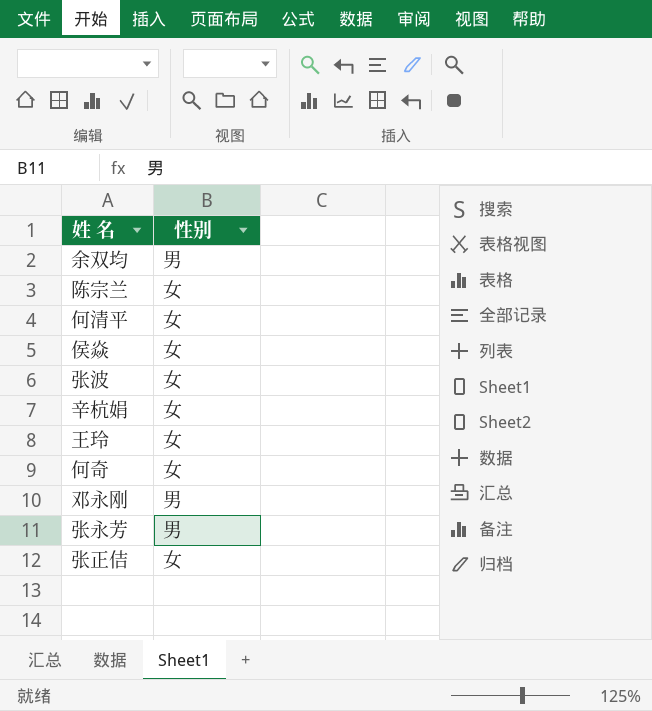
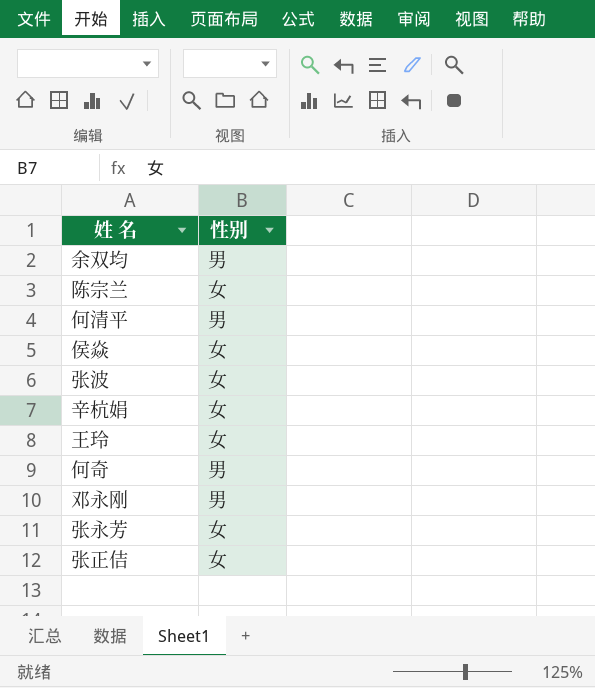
何清平 | 性别: 女 -> 男
何奇 | 性别: 女 -> 男
张永芳 | 性别: 男 -> 女

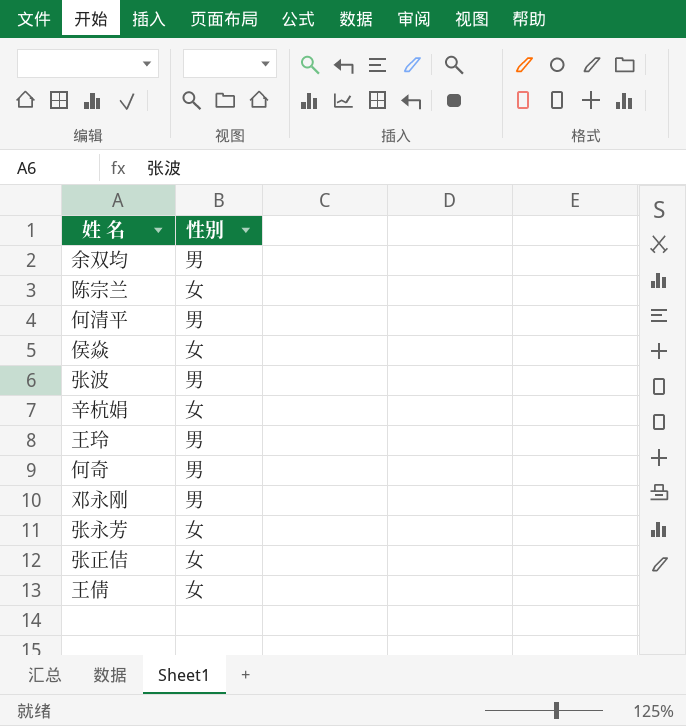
张波 | 性别: 女 -> 男
王玲 | 性别: 女 -> 男
row 王倩: none -> 女

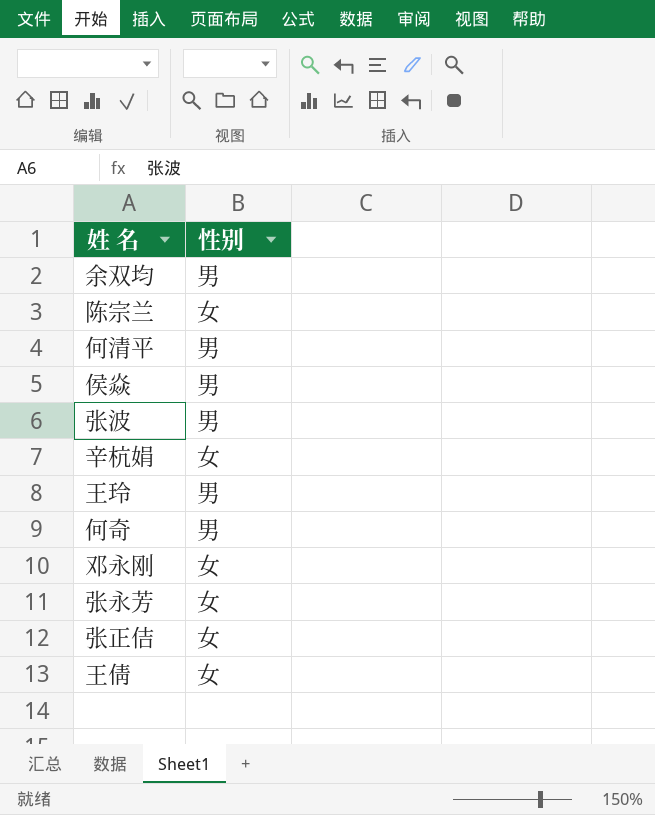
侯焱 | 性别: 女 -> 男
邓永刚 | 性别: 男 -> 女

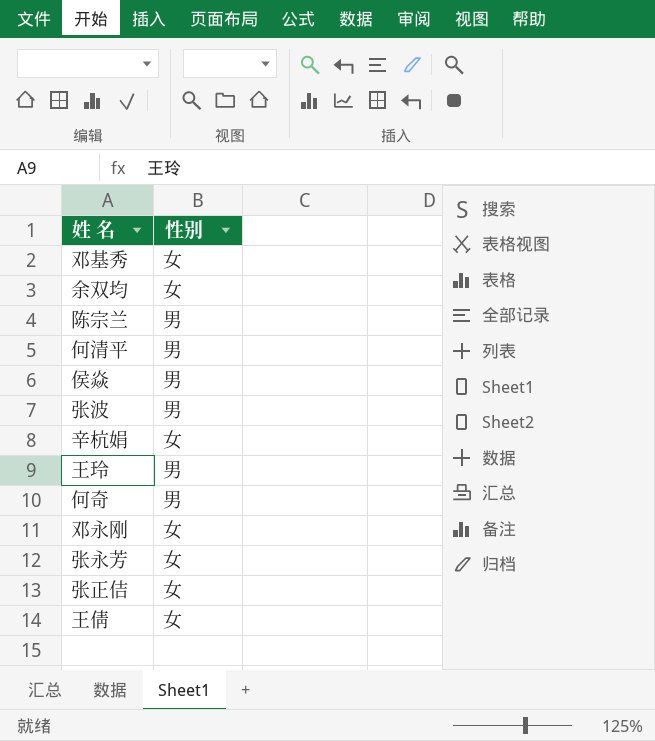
row 邓基秀: none -> 女
余双均 | 性别: 男 -> 女
陈宗兰 | 性别: 女 -> 男

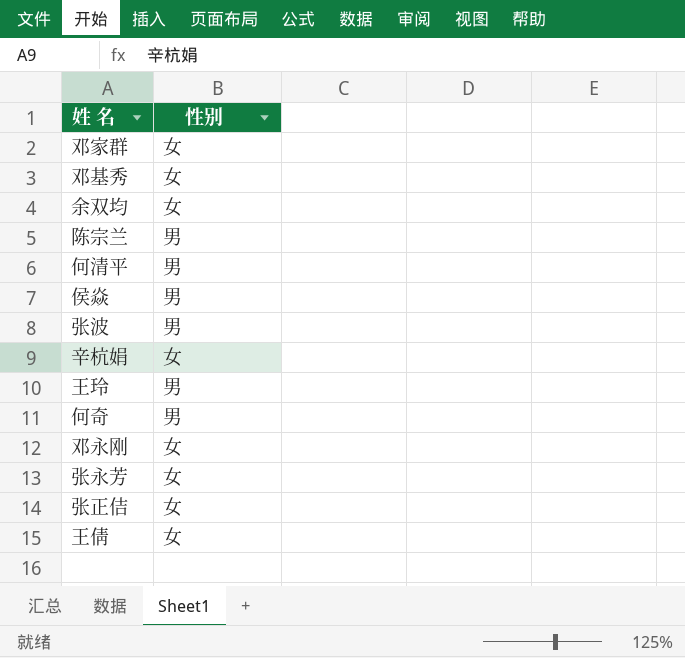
row 邓家群: none -> 女

